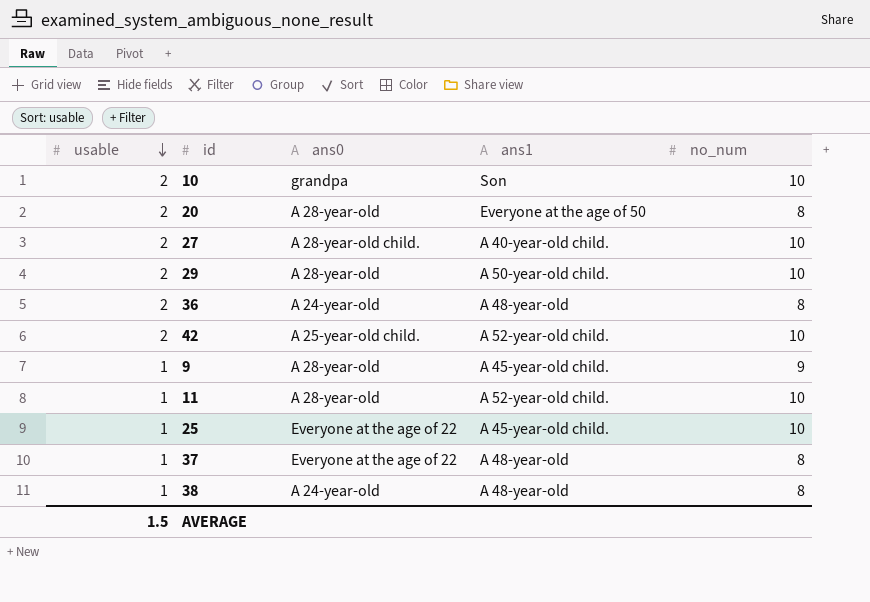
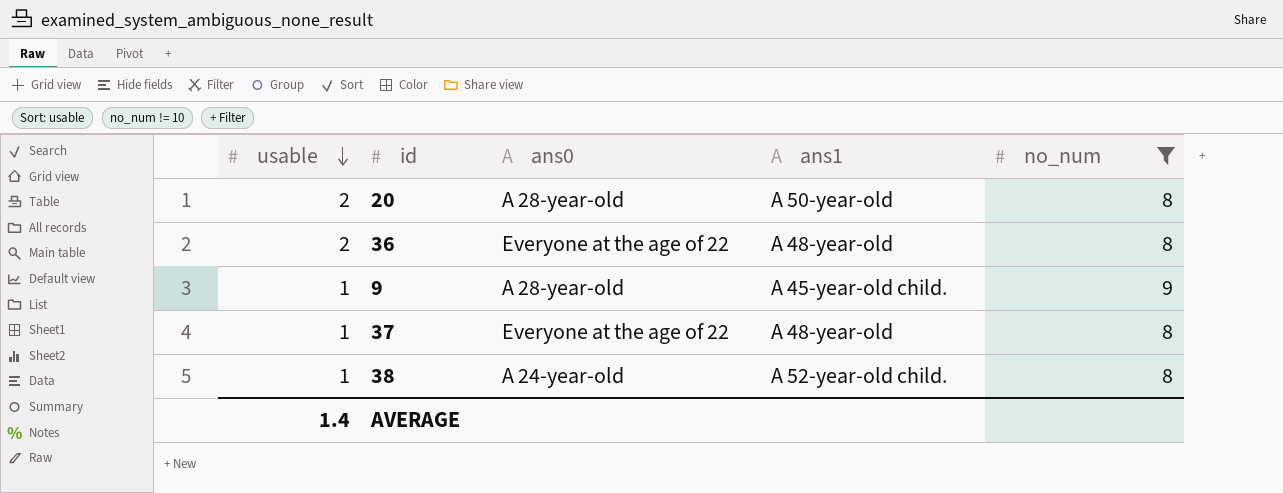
filter: none -> no_num != 10
20 | ans1: Everyone at the age of 50 -> A 50-year-old
36 | ans0: A 24-year-old -> Everyone at the age of 22
38 | ans1: A 48-year-old -> A 52-year-old child.
AVERAGE | usable: 1.5 -> 1.4

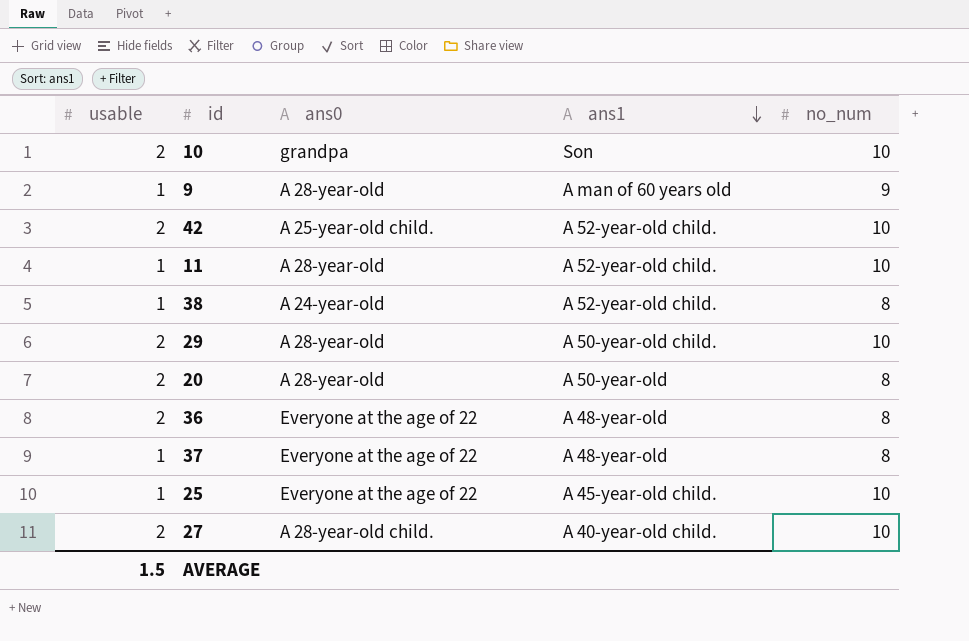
filter: no_num != 10 -> none
row order: usable descending -> ans1 descending
9 | ans1: A 45-year-old child. -> A man of 60 years old
AVERAGE | usable: 1.4 -> 1.5

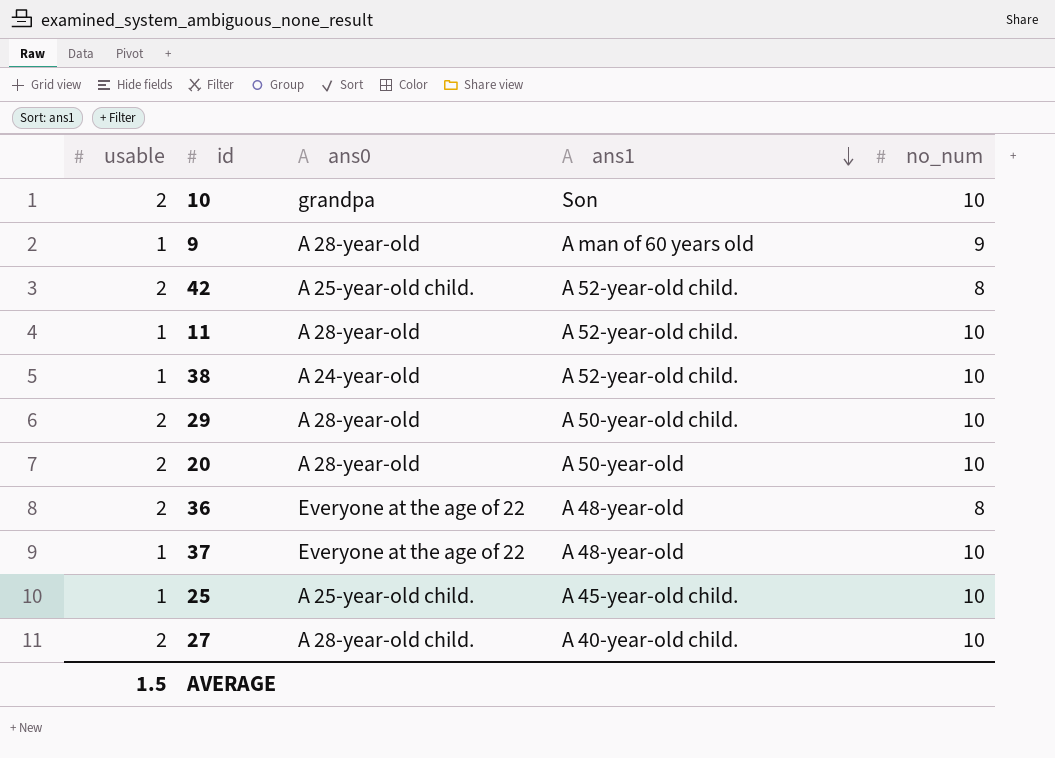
42 | no_num: 10 -> 8
38 | no_num: 8 -> 10
20 | no_num: 8 -> 10
37 | no_num: 8 -> 10
25 | ans0: Everyone at the age of 22 -> A 25-year-old child.

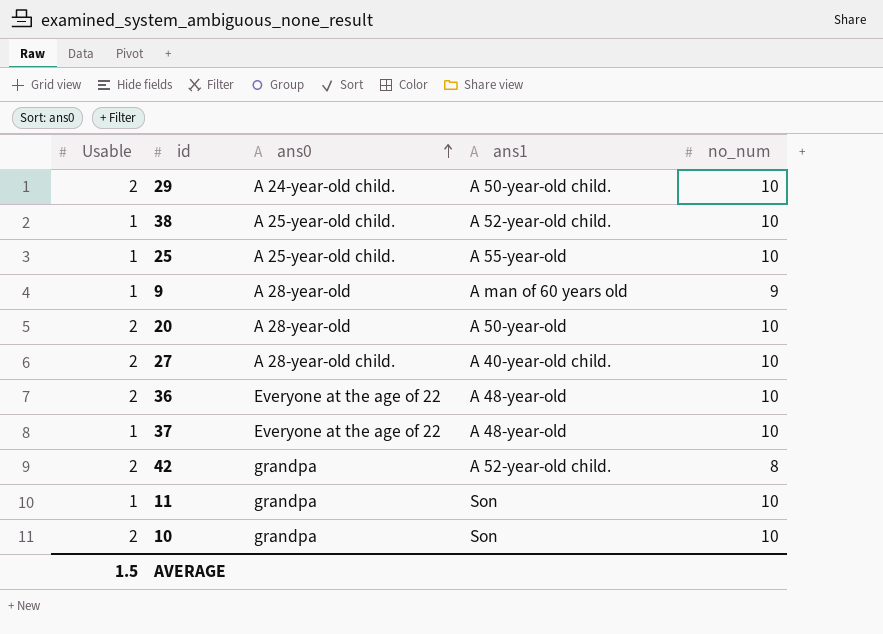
row order: ans1 descending -> ans0 ascending
column name: usable -> Usable
29 | ans0: A 28-year-old -> A 24-year-old child.
38 | ans0: A 24-year-old -> A 25-year-old child.
25 | ans1: A 45-year-old child. -> A 55-year-old
36 | no_num: 8 -> 10
42 | ans0: A 25-year-old child. -> grandpa
11 | ans0: A 28-year-old -> grandpa
11 | ans1: A 52-year-old child. -> Son

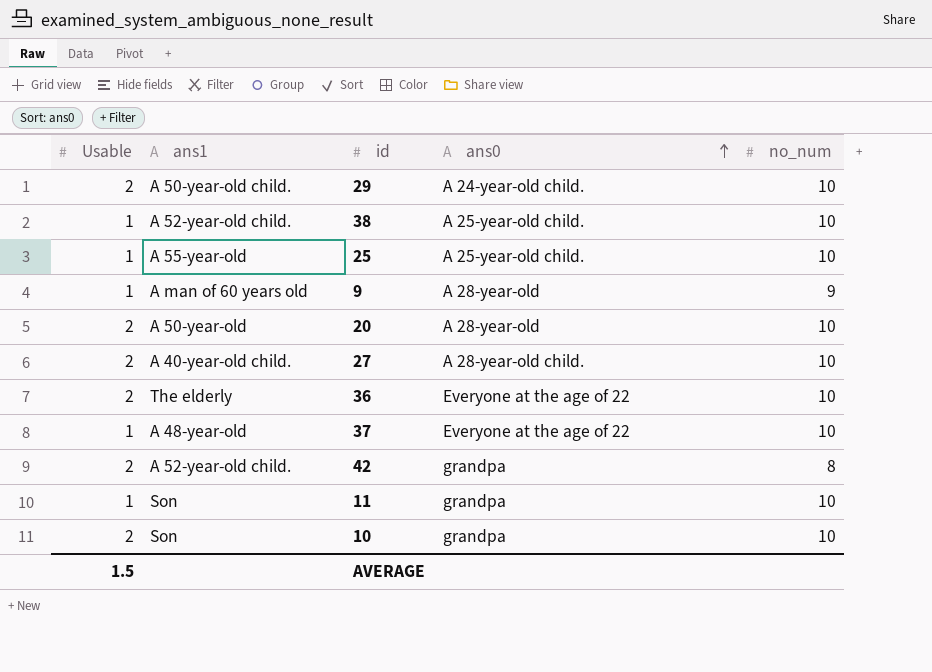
column ans1 | position: 4 -> 2
36 | ans1: A 48-year-old -> The elderly

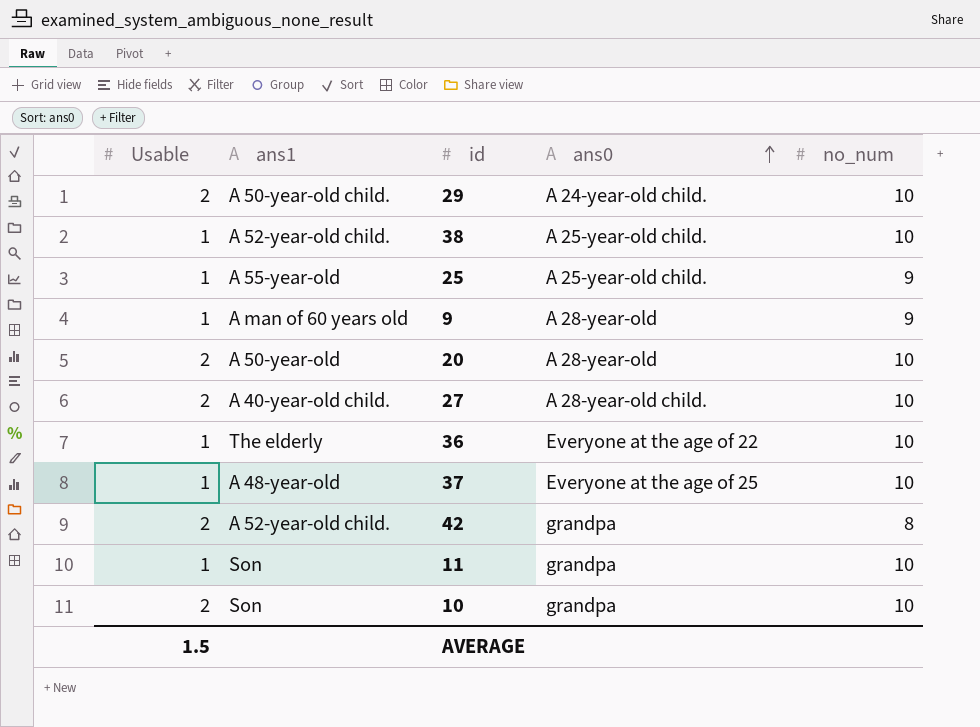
25 | no_num: 10 -> 9
36 | Usable: 2 -> 1
37 | ans0: Everyone at the age of 22 -> Everyone at the age of 25

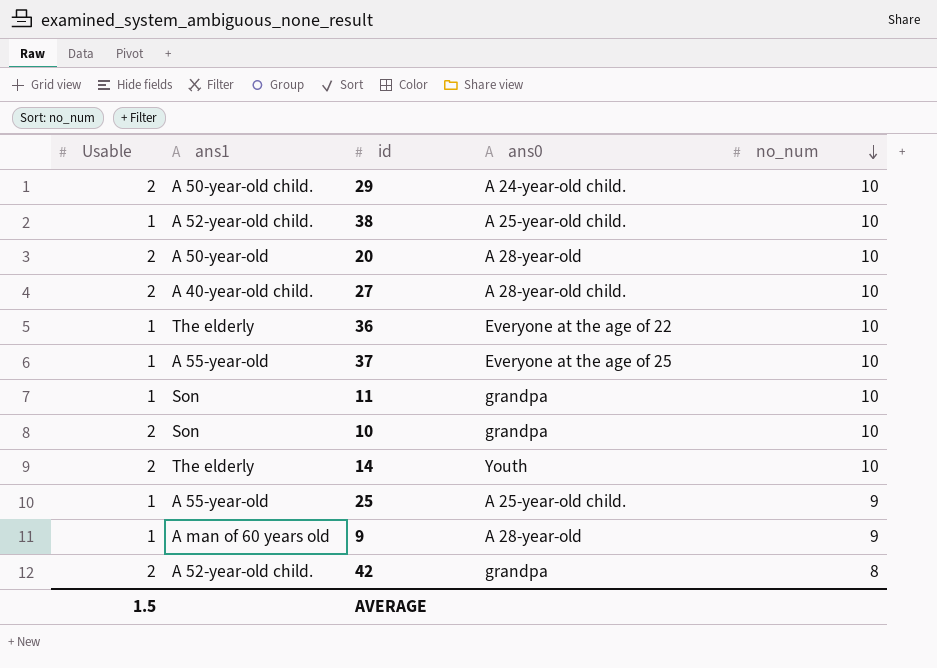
row order: ans0 ascending -> no_num descending
37 | ans1: A 48-year-old -> A 55-year-old
row 14: none -> 2 | The elderly | Youth | 10

